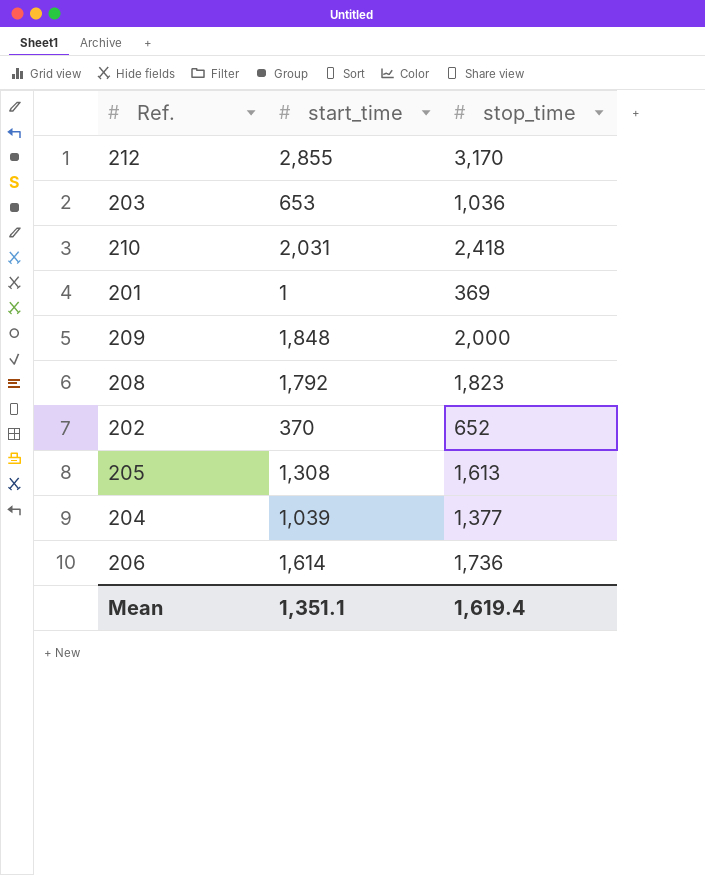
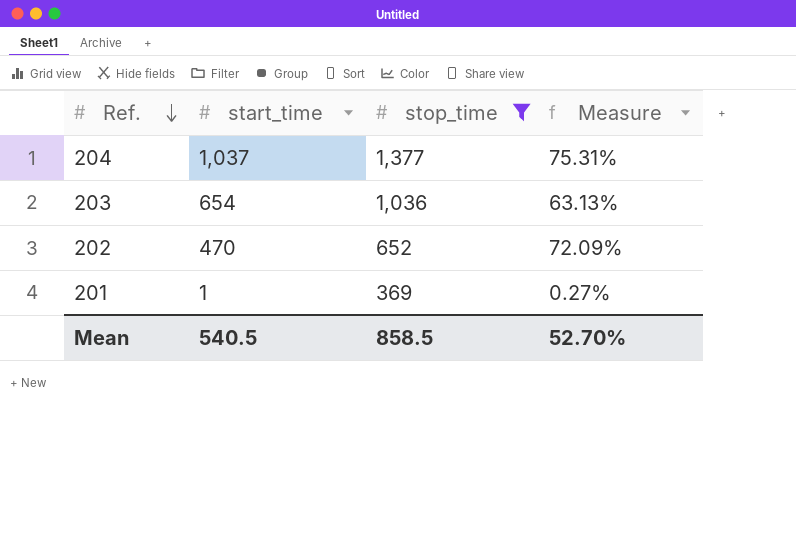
filter: none -> stop_time <= 1,377
row order: none -> Ref. descending
column Measure | formula: none -> [start_time] / [stop_time]
204 | start_time: 1,039 -> 1,037
203 | start_time: 653 -> 654
202 | start_time: 370 -> 470
Mean | start_time: 1,351.1 -> 540.5
Mean | stop_time: 1,619.4 -> 858.5

